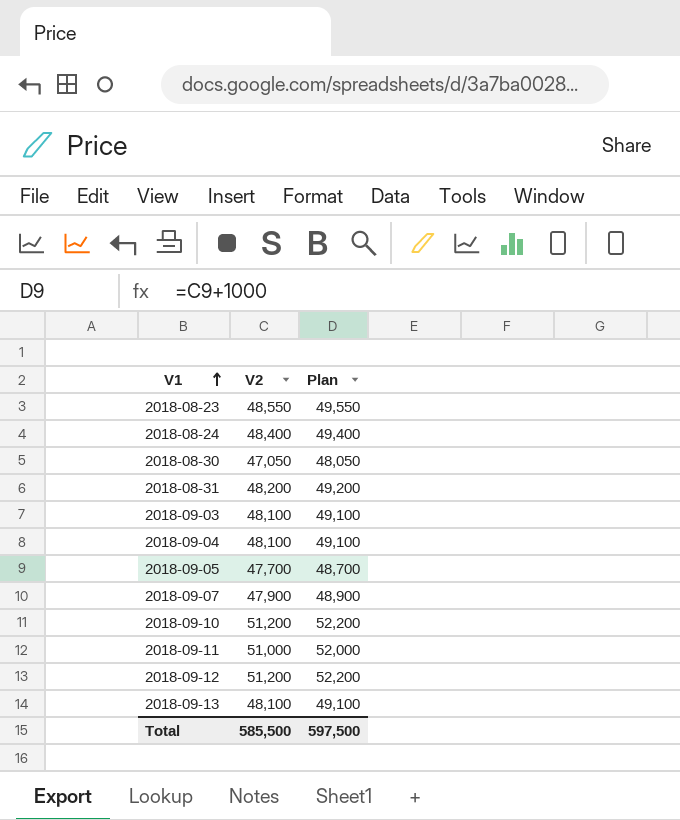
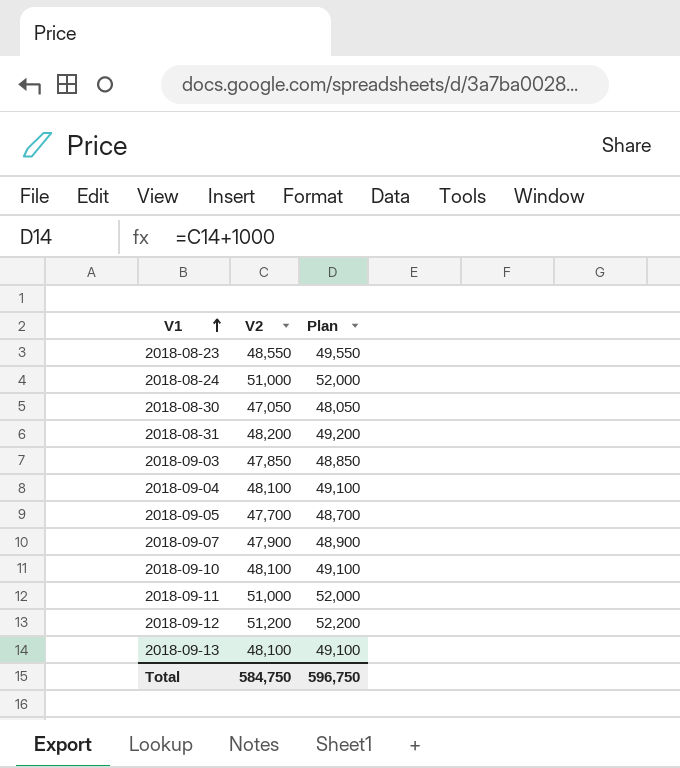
2018-08-24 | V2: 48,400 -> 51,000
2018-08-24 | Plan: 49,400 -> 52,000
2018-09-03 | V2: 48,100 -> 47,850
2018-09-03 | Plan: 49,100 -> 48,850
2018-09-10 | V2: 51,200 -> 48,100
2018-09-10 | Plan: 52,200 -> 49,100
Total | V2: 585,500 -> 584,750
Total | Plan: 597,500 -> 596,750

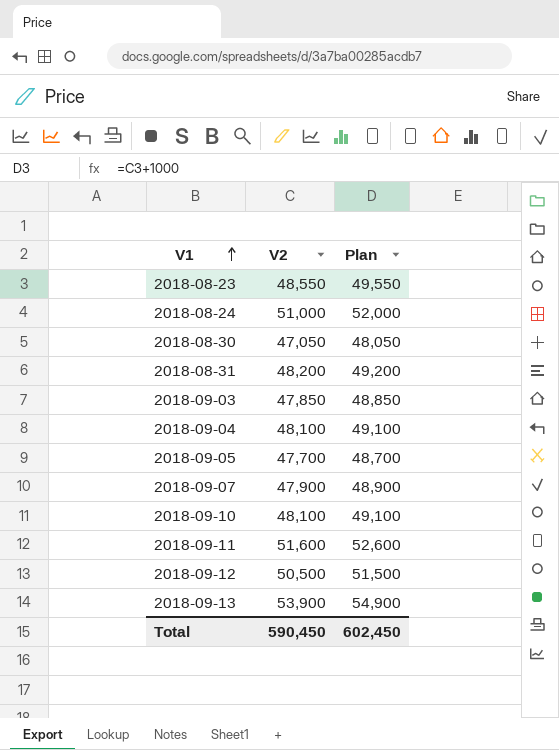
2018-09-11 | V2: 51,000 -> 51,600
2018-09-11 | Plan: 52,000 -> 52,600
2018-09-12 | V2: 51,200 -> 50,500
2018-09-12 | Plan: 52,200 -> 51,500
2018-09-13 | V2: 48,100 -> 53,900
2018-09-13 | Plan: 49,100 -> 54,900
Total | V2: 584,750 -> 590,450
Total | Plan: 596,750 -> 602,450

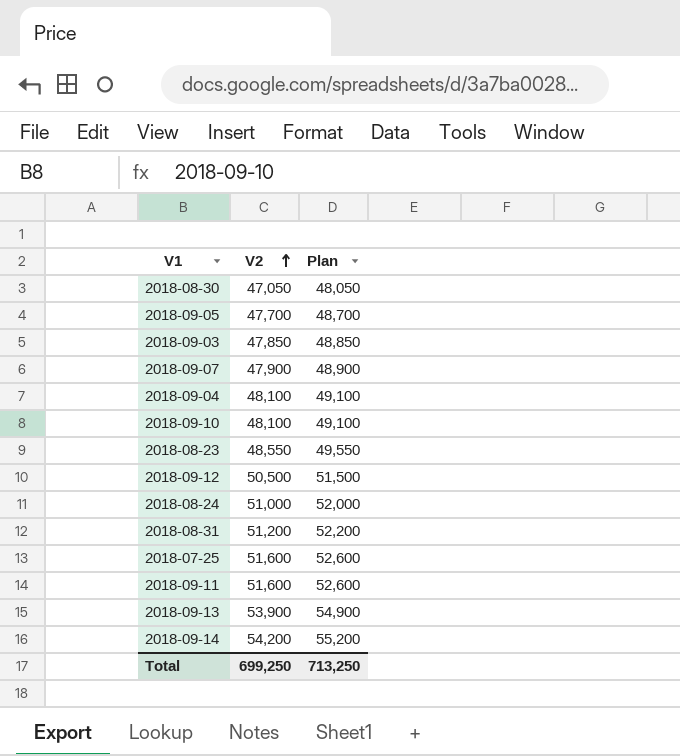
row order: V1 ascending -> V2 ascending
2018-08-31 | V2: 48,200 -> 51,200
2018-08-31 | Plan: 49,200 -> 52,200
row 2018-07-25: none -> 51,600 | 52,600
row 2018-09-14: none -> 54,200 | 55,200
Total | V2: 590,450 -> 699,250
Total | Plan: 602,450 -> 713,250

